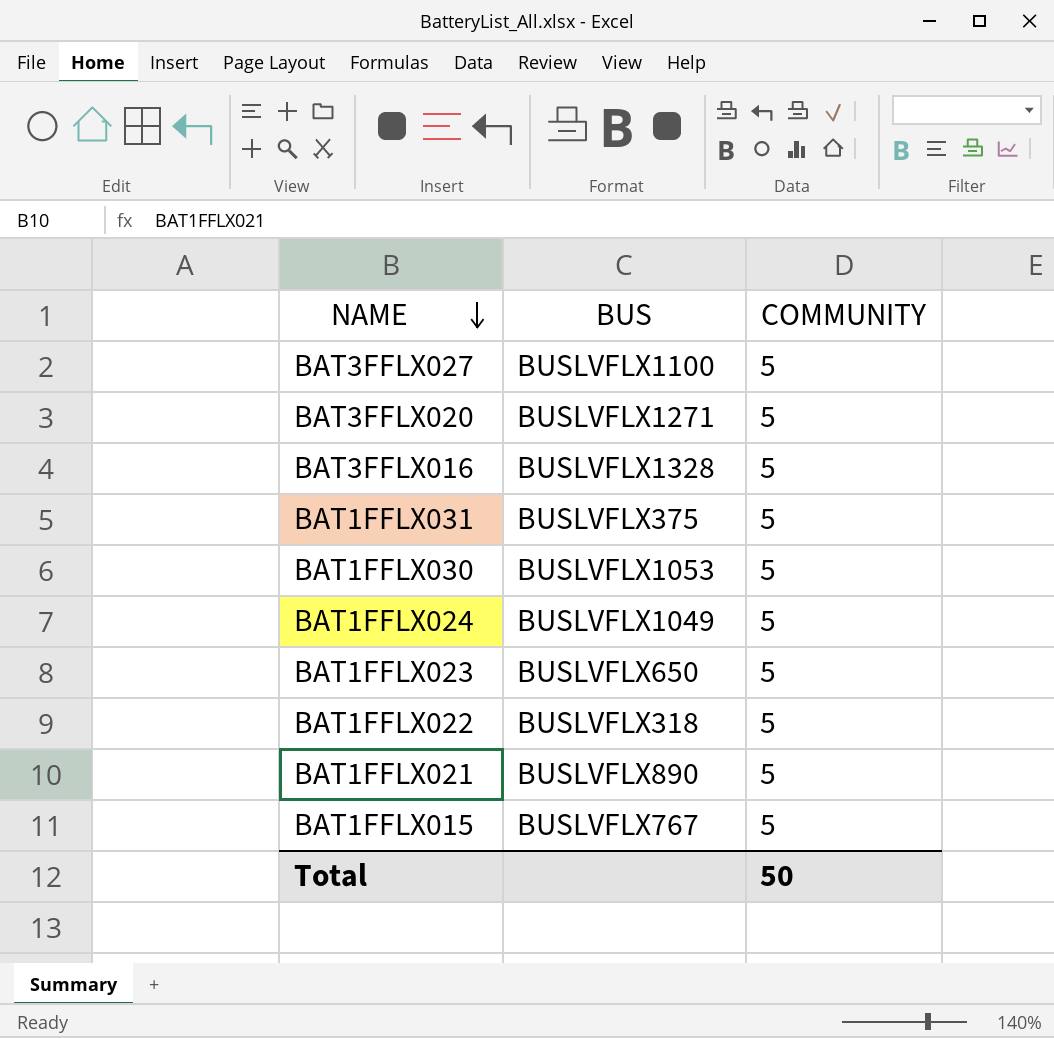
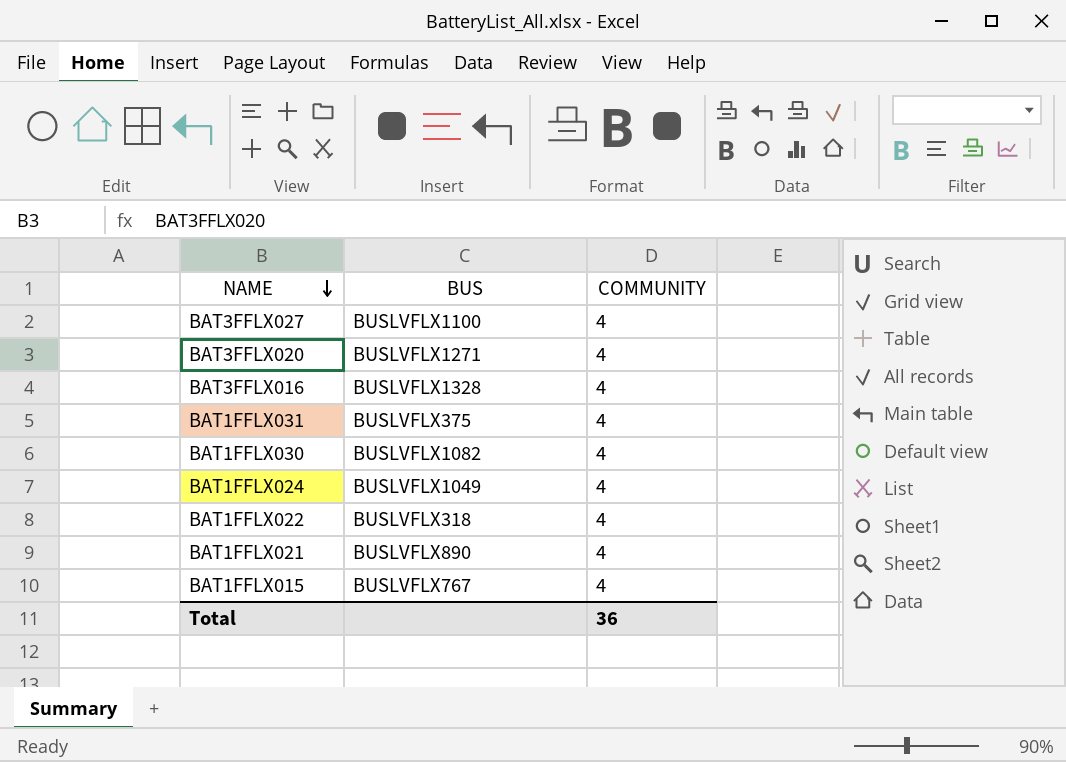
row BAT1FFLX023: BUSLVFLX650 | 5 -> none
BAT3FFLX027 | COMMUNITY: 5 -> 4
BAT3FFLX020 | COMMUNITY: 5 -> 4
BAT3FFLX016 | COMMUNITY: 5 -> 4
BAT1FFLX031 | COMMUNITY: 5 -> 4
BAT1FFLX030 | BUS: BUSLVFLX1053 -> BUSLVFLX1082
BAT1FFLX030 | COMMUNITY: 5 -> 4
BAT1FFLX024 | COMMUNITY: 5 -> 4
BAT1FFLX022 | COMMUNITY: 5 -> 4
BAT1FFLX021 | COMMUNITY: 5 -> 4
BAT1FFLX015 | COMMUNITY: 5 -> 4
Total | COMMUNITY: 50 -> 36

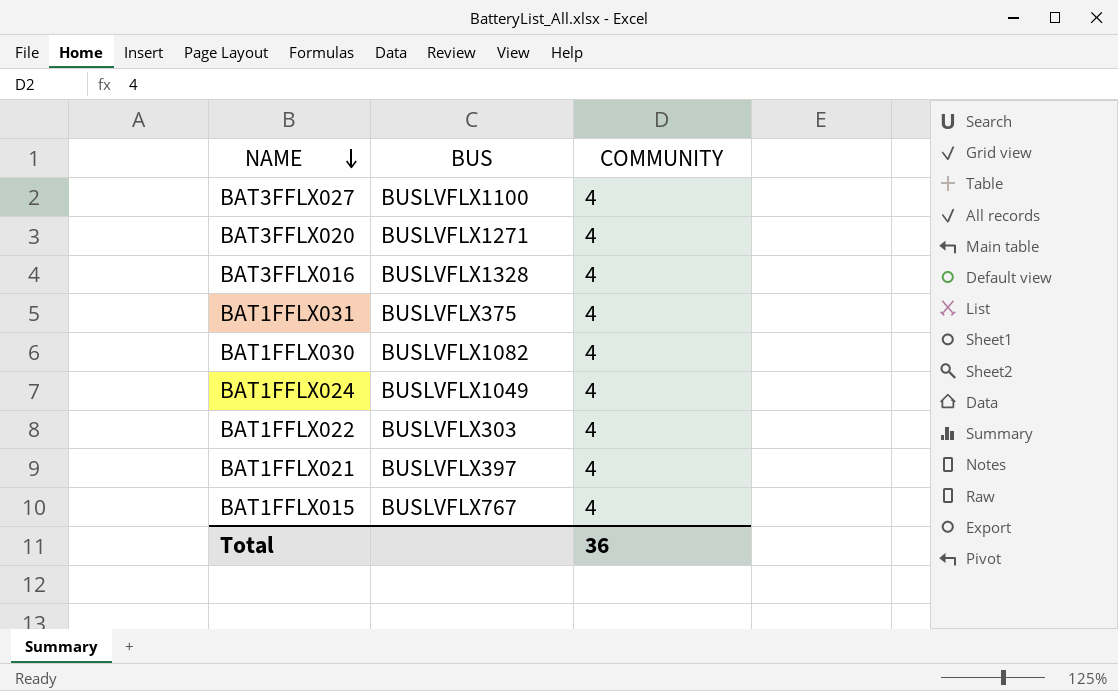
BAT1FFLX022 | BUS: BUSLVFLX318 -> BUSLVFLX303
BAT1FFLX021 | BUS: BUSLVFLX890 -> BUSLVFLX397

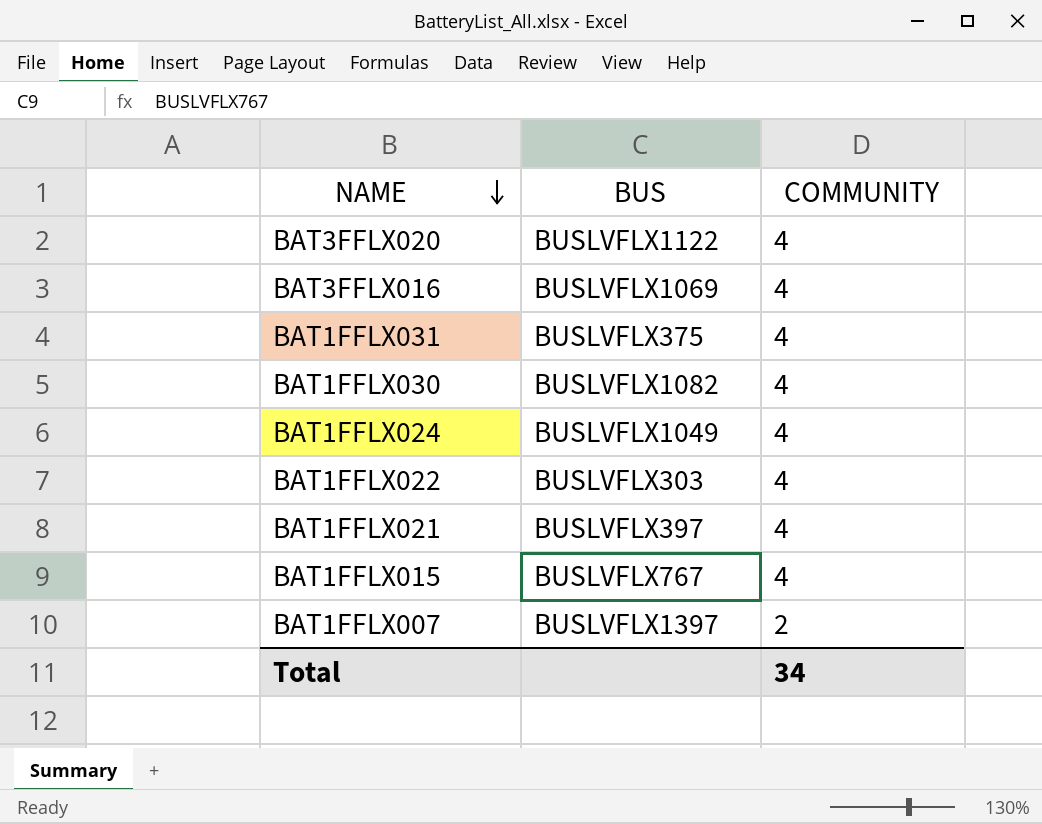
row BAT3FFLX027: BUSLVFLX1100 | 4 -> none
BAT3FFLX020 | BUS: BUSLVFLX1271 -> BUSLVFLX1122
BAT3FFLX016 | BUS: BUSLVFLX1328 -> BUSLVFLX1069
row BAT1FFLX007: none -> BUSLVFLX1397 | 2
Total | COMMUNITY: 36 -> 34

